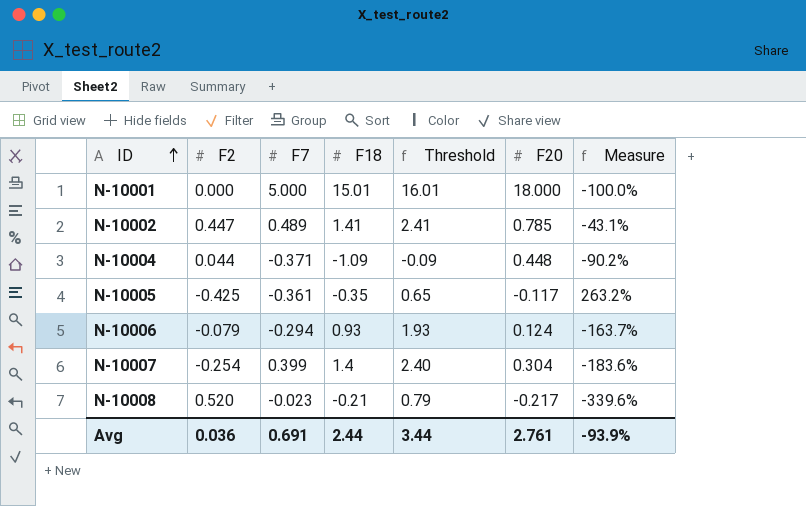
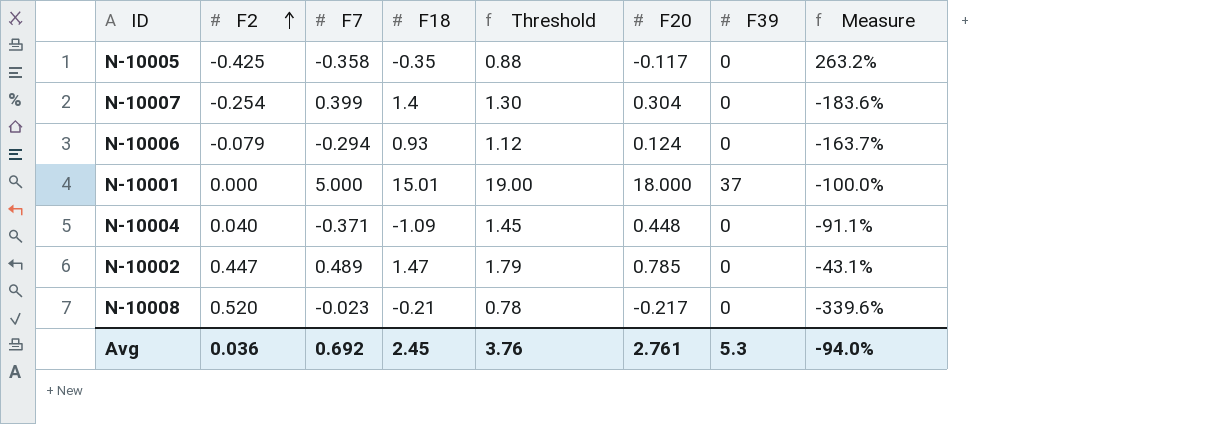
row order: ID ascending -> F2 ascending
column Threshold | formula: [F18] + 1 -> [F20] + 1
column F39 | position: none -> 7
N-10005 | F7: -0.361 -> -0.358
N-10004 | F2: 0.044 -> 0.040
N-10004 | Measure: -90.2% -> -91.1%
N-10002 | F18: 1.41 -> 1.47
Avg | F7: 0.691 -> 0.692
Avg | F18: 2.44 -> 2.45
Avg | Threshold: 3.44 -> 3.76
Avg | Measure: -93.9% -> -94.0%

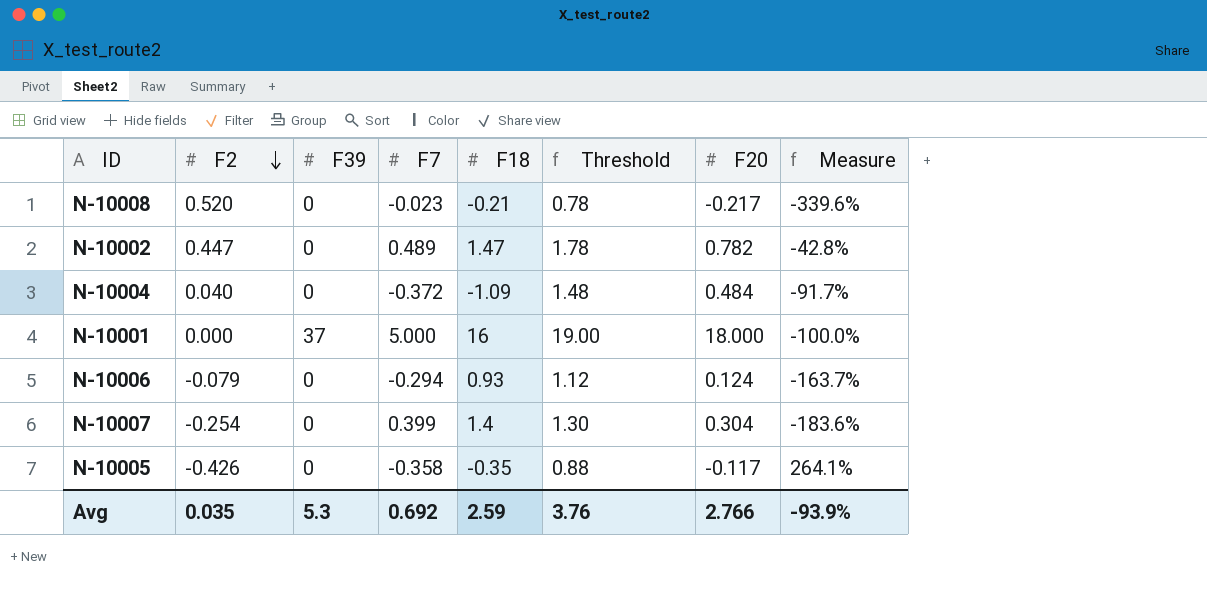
row order: F2 ascending -> F2 descending
column F39 | position: 7 -> 3
N-10002 | Threshold: 1.79 -> 1.78
N-10002 | F20: 0.785 -> 0.782
N-10002 | Measure: -43.1% -> -42.8%
N-10004 | F7: -0.371 -> -0.372
N-10004 | Threshold: 1.45 -> 1.48
N-10004 | F20: 0.448 -> 0.484
N-10004 | Measure: -91.1% -> -91.7%
N-10001 | F18: 15.01 -> 16
N-10005 | F2: -0.425 -> -0.426
N-10005 | Measure: 263.2% -> 264.1%
Avg | F2: 0.036 -> 0.035
Avg | F18: 2.45 -> 2.59
Avg | F20: 2.761 -> 2.766
Avg | Measure: -94.0% -> -93.9%

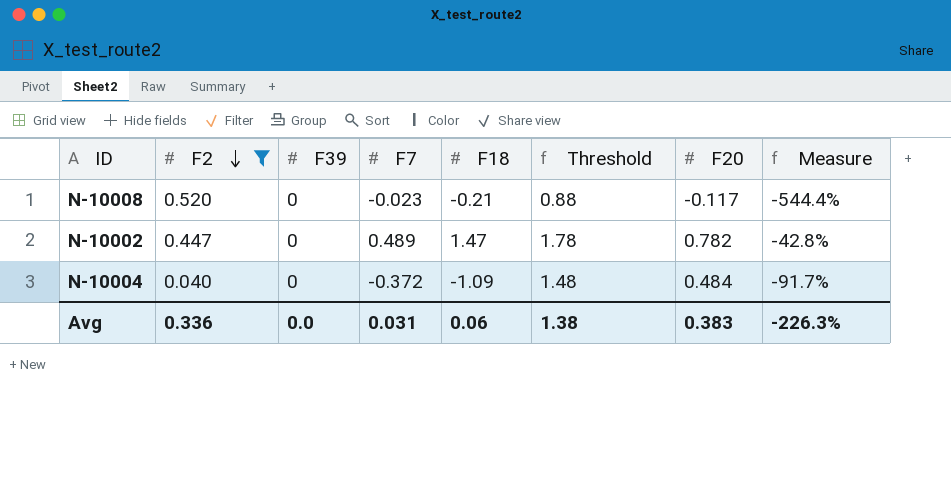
filter: none -> F2 >= 0.040
N-10008 | Threshold: 0.78 -> 0.88
N-10008 | F20: -0.217 -> -0.117
N-10008 | Measure: -339.6% -> -544.4%
Avg | F2: 0.035 -> 0.336
Avg | F39: 5.3 -> 0.0
Avg | F7: 0.692 -> 0.031
Avg | F18: 2.59 -> 0.06
Avg | Threshold: 3.76 -> 1.38
Avg | F20: 2.766 -> 0.383
Avg | Measure: -93.9% -> -226.3%

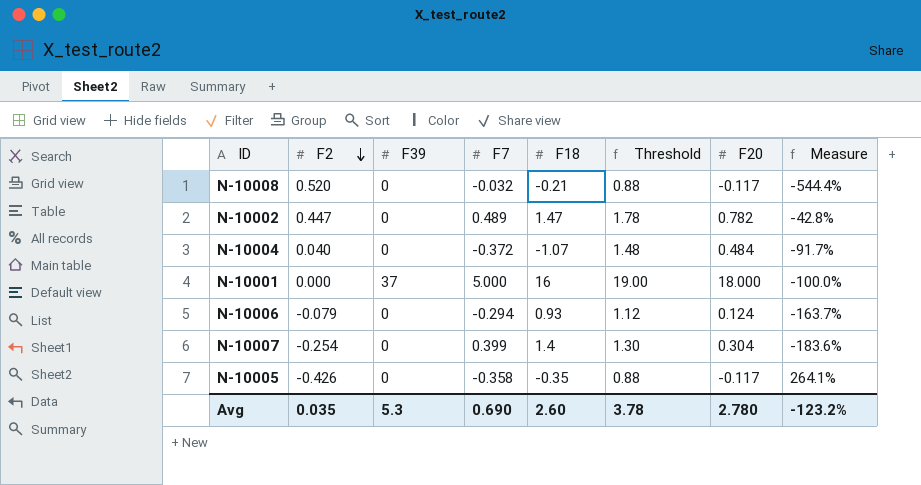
filter: F2 >= 0.040 -> none
N-10008 | F7: -0.023 -> -0.032
N-10004 | F18: -1.09 -> -1.07
Avg | F2: 0.336 -> 0.035
Avg | F39: 0.0 -> 5.3
Avg | F7: 0.031 -> 0.690
Avg | F18: 0.06 -> 2.60
Avg | Threshold: 1.38 -> 3.78
Avg | F20: 0.383 -> 2.780
Avg | Measure: -226.3% -> -123.2%

